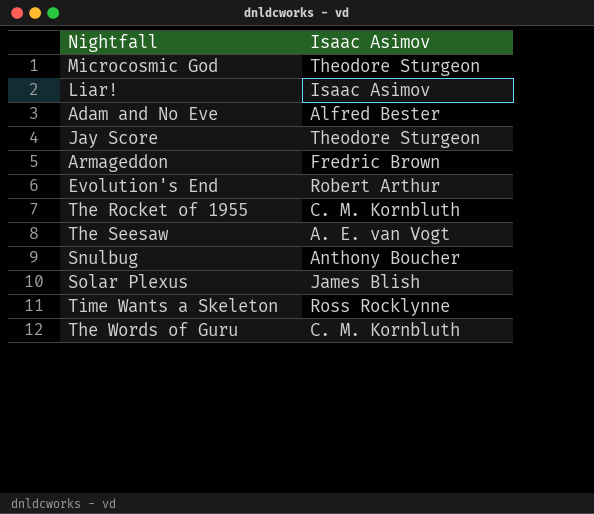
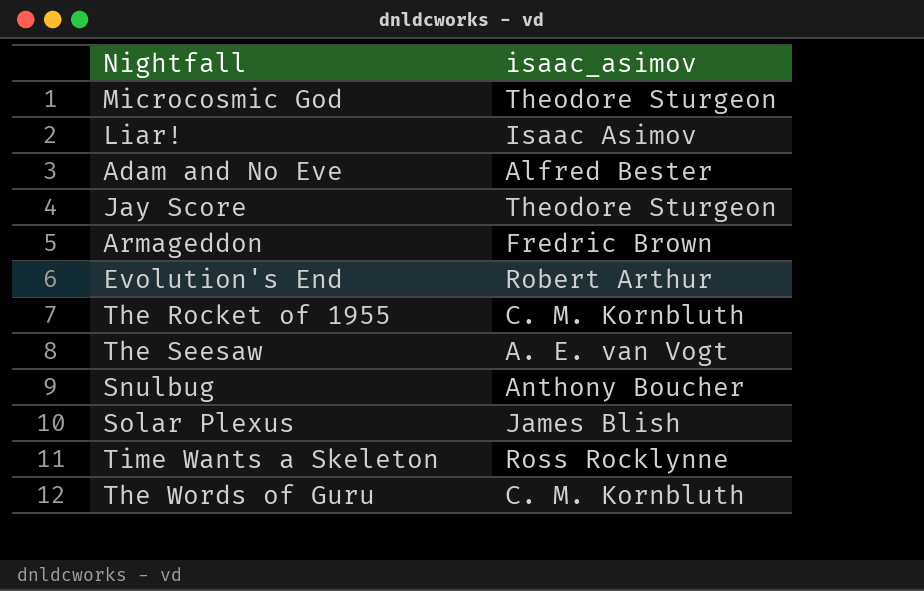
column name: Isaac Asimov -> isaac_asimov

